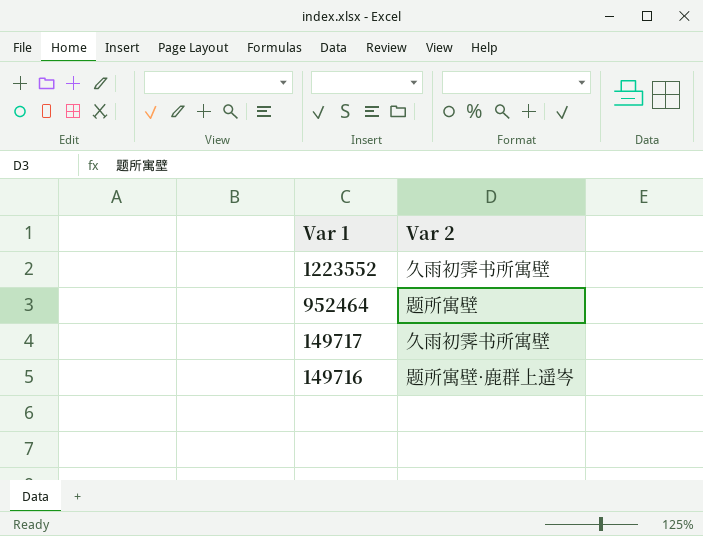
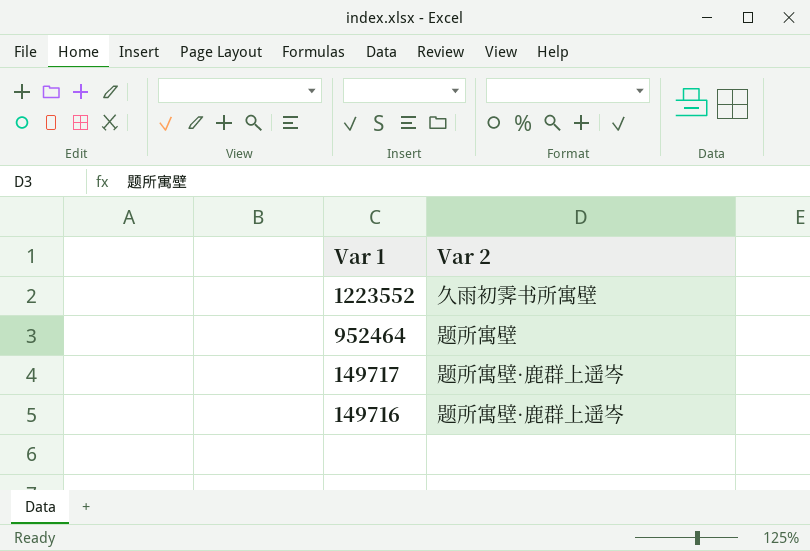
149717 | Var 2: 久雨初霁书所寓壁 -> 题所寓壁·鹿群上遥岑

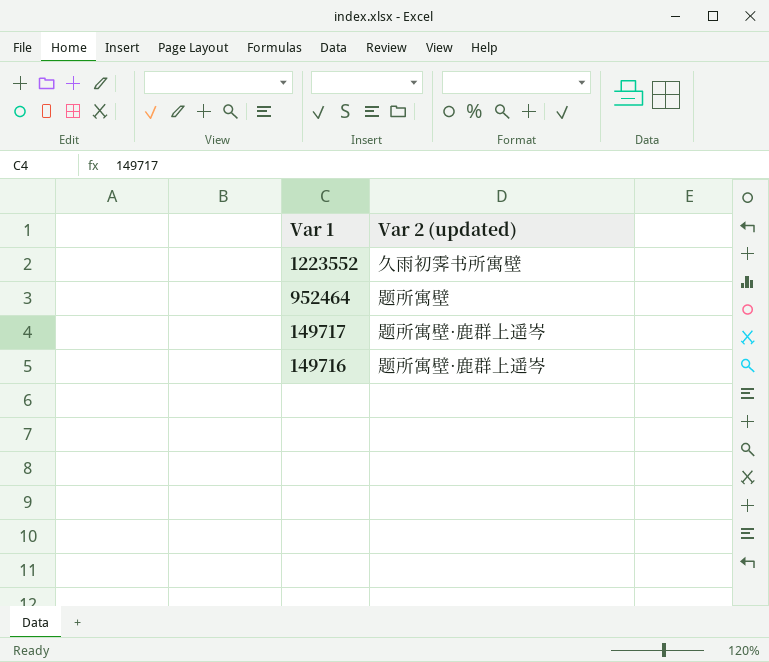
column name: Var 2 -> Var 2 (updated)

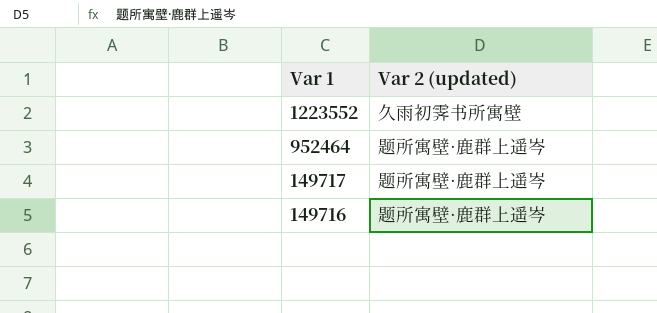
952464 | Var 2 (updated): 题所寓壁 -> 题所寓壁·鹿群上遥岑

